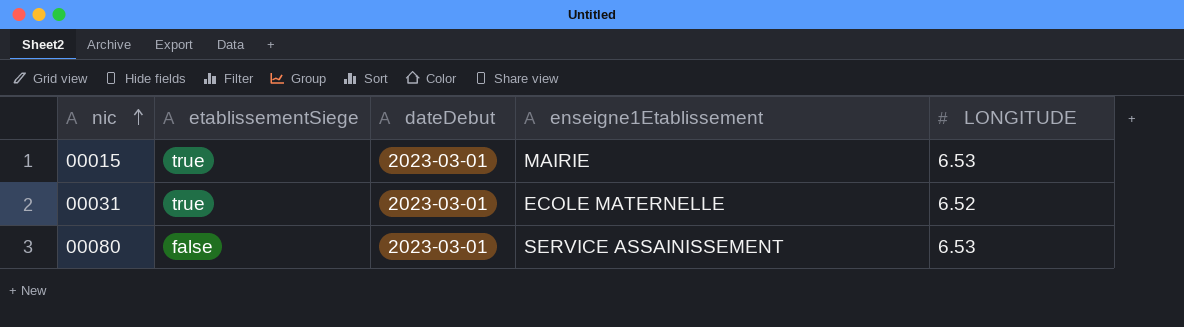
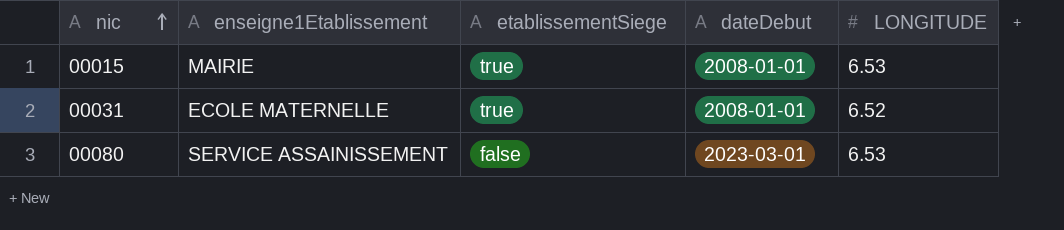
column enseigne1Etablissement | position: 4 -> 2
00015 | dateDebut: 2023-03-01 -> 2008-01-01
00031 | dateDebut: 2023-03-01 -> 2008-01-01

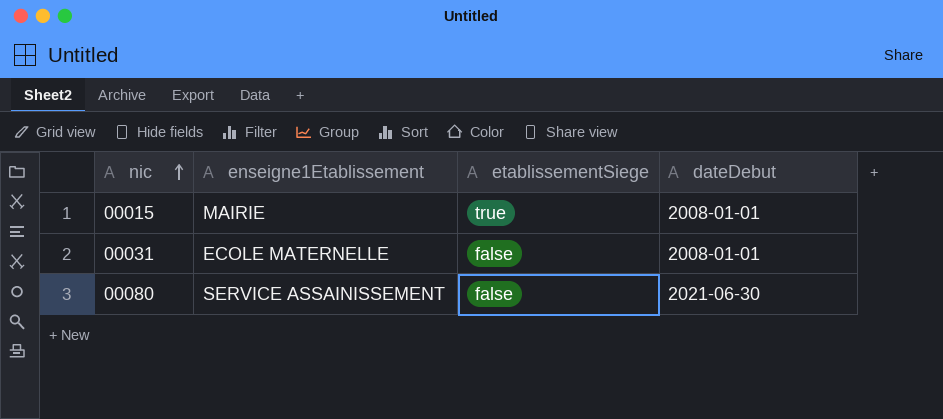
column LONGITUDE | position: 5 -> none
00031 | etablissementSiege: true -> false
00080 | dateDebut: 2023-03-01 -> 2021-06-30

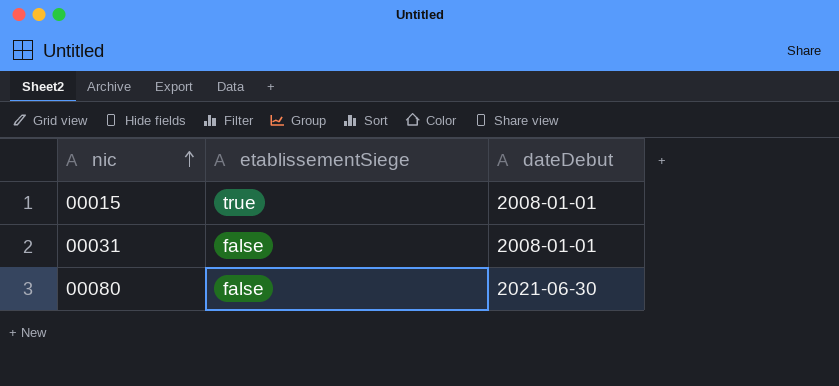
column enseigne1Etablissement | position: 2 -> none

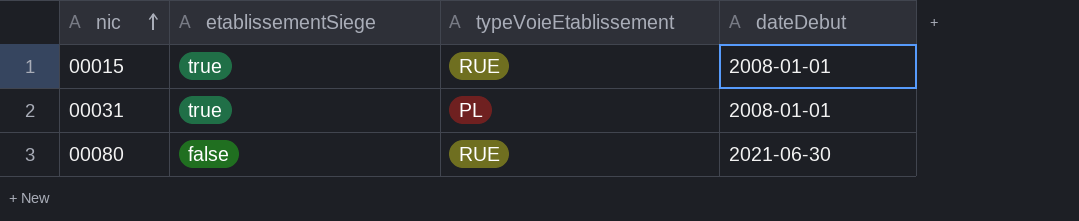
column typeVoieEtablissement | position: none -> 3
00031 | etablissementSiege: false -> true

